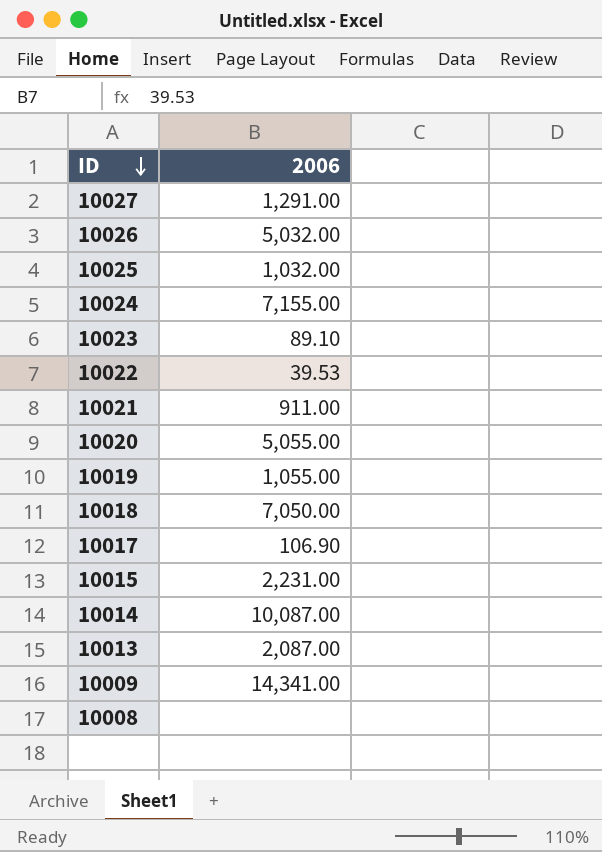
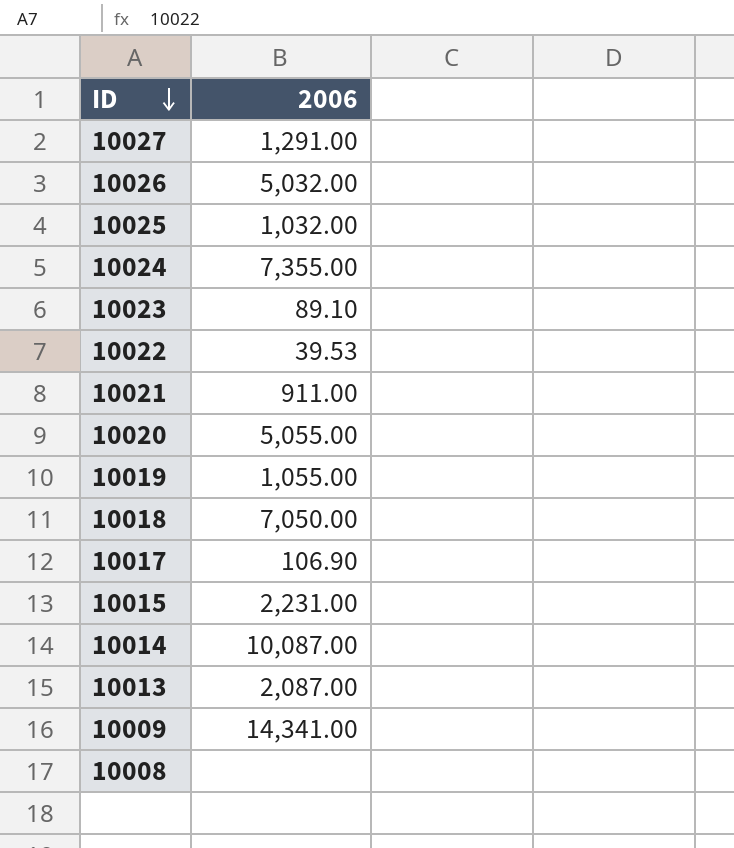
10024 | 2006: 7,155.00 -> 7,355.00

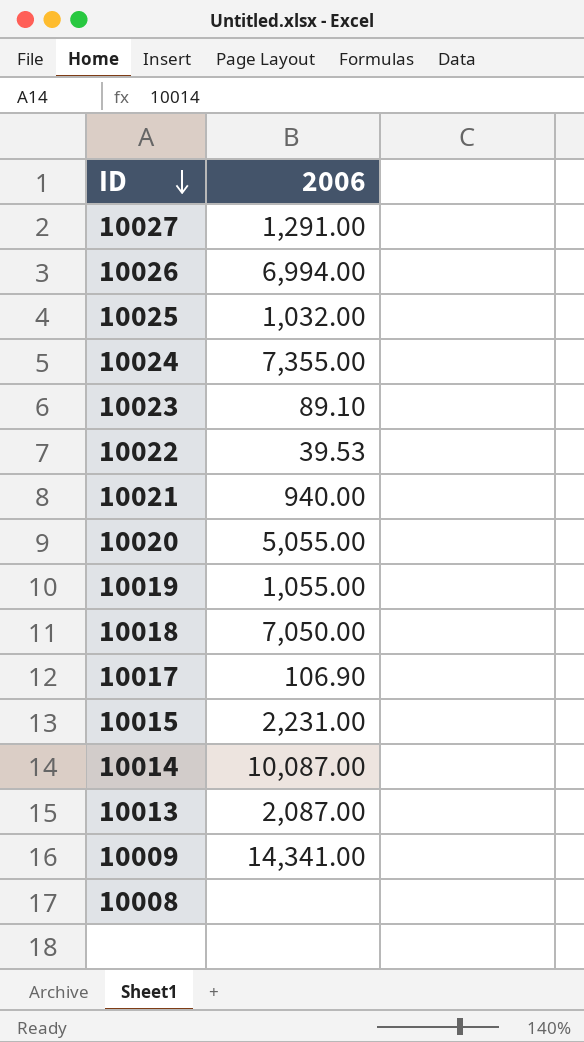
10026 | 2006: 5,032.00 -> 6,994.00
10021 | 2006: 911.00 -> 940.00

